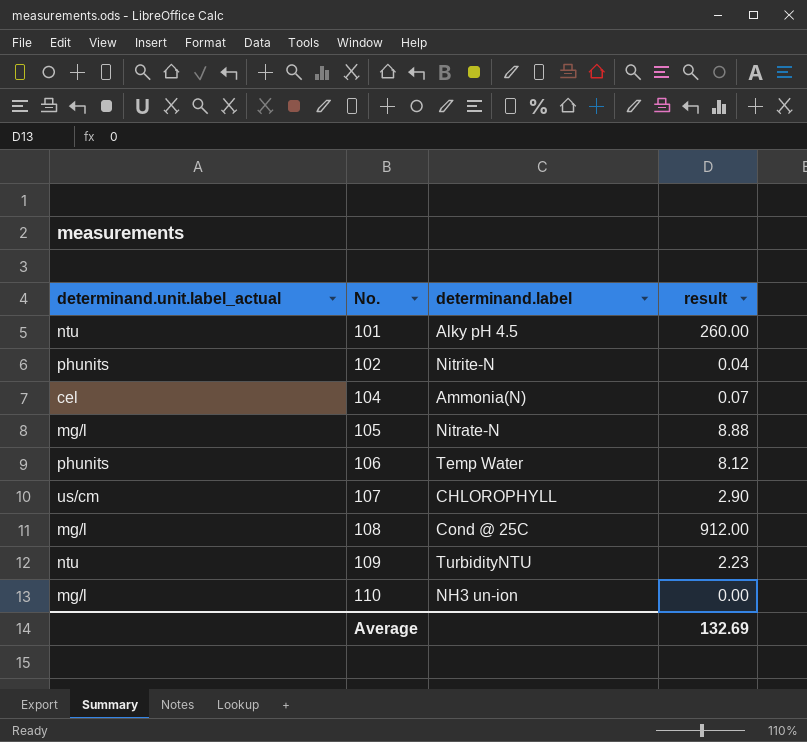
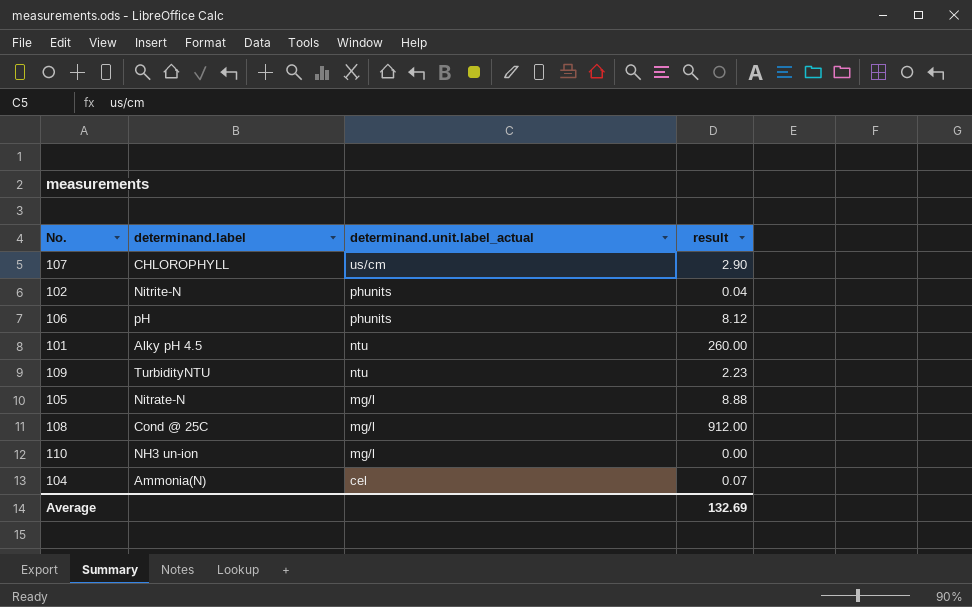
row order: No. ascending -> determinand.unit.label_actual descending
column determinand.unit.label_actual | position: 1 -> 3
106 | determinand.label: Temp Water -> pH

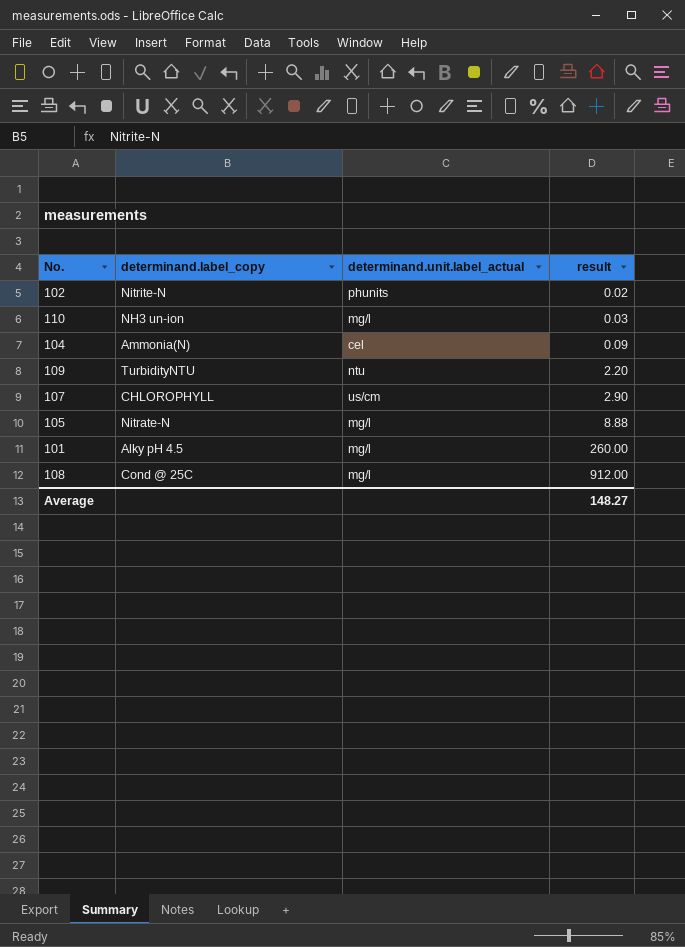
row order: determinand.unit.label_actual descending -> result ascending
column name: determinand.label -> determinand.label_copy
row 106: pH | phunits | 8.12 -> none
102 | result: 0.04 -> 0.02
110 | result: 0.00 -> 0.03
104 | result: 0.07 -> 0.09
109 | result: 2.23 -> 2.20
101 | determinand.unit.label_actual: ntu -> mg/l
Average | result: 132.69 -> 148.27

